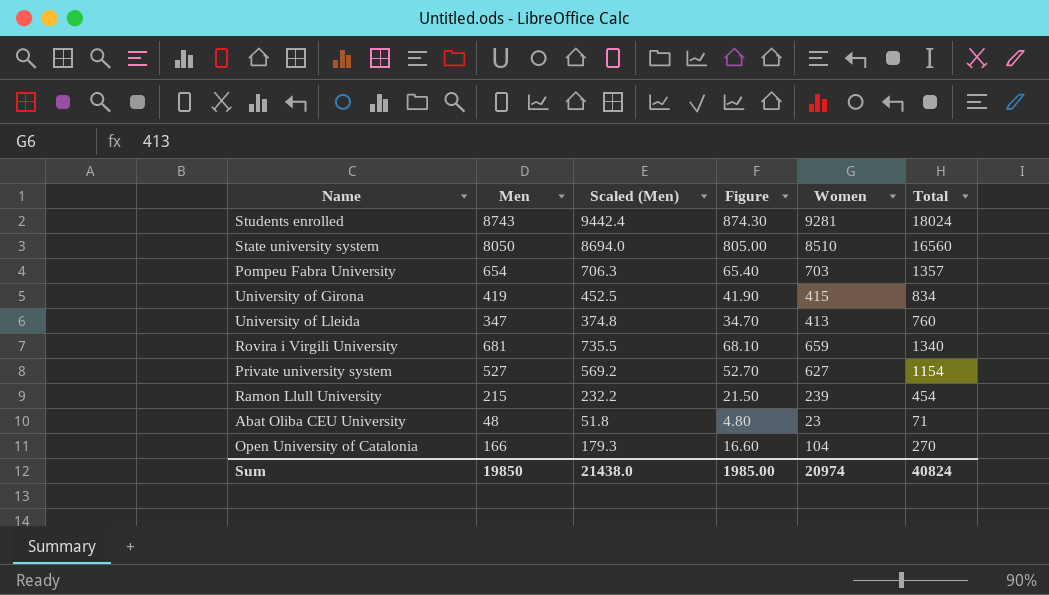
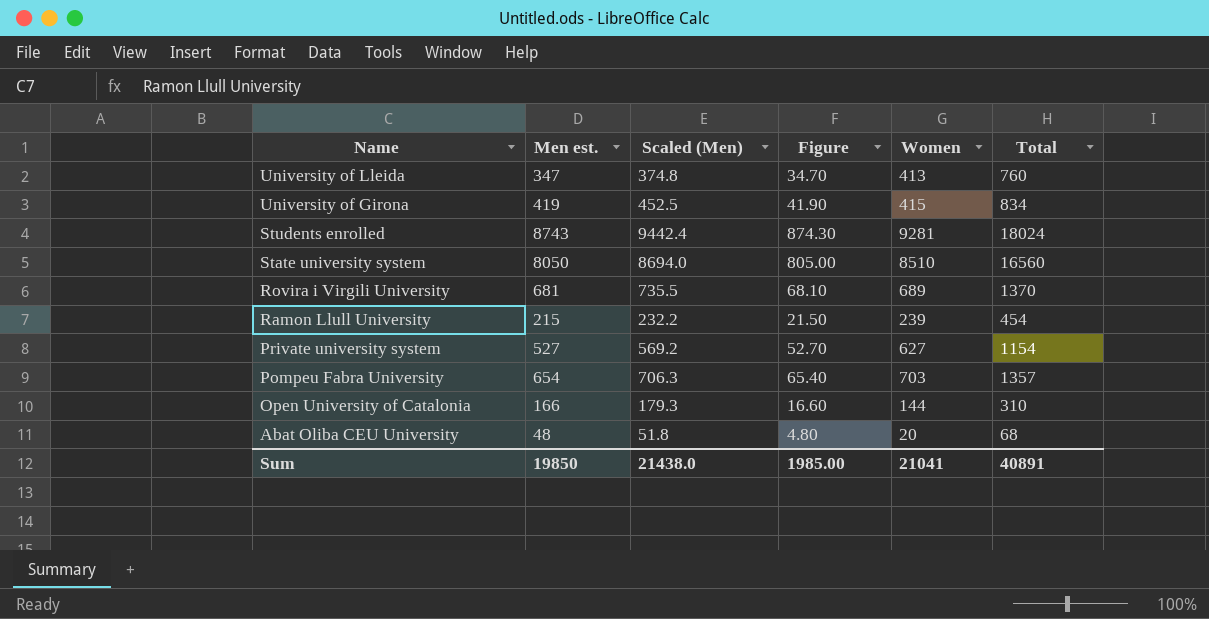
row order: none -> Name descending
column name: Men -> Men est.
Rovira i Virgili University | Women: 659 -> 689
Rovira i Virgili University | Total: 1340 -> 1370
Open University of Catalonia | Women: 104 -> 144
Open University of Catalonia | Total: 270 -> 310
Abat Oliba CEU University | Women: 23 -> 20
Abat Oliba CEU University | Total: 71 -> 68
Sum | Women: 20974 -> 21041
Sum | Total: 40824 -> 40891

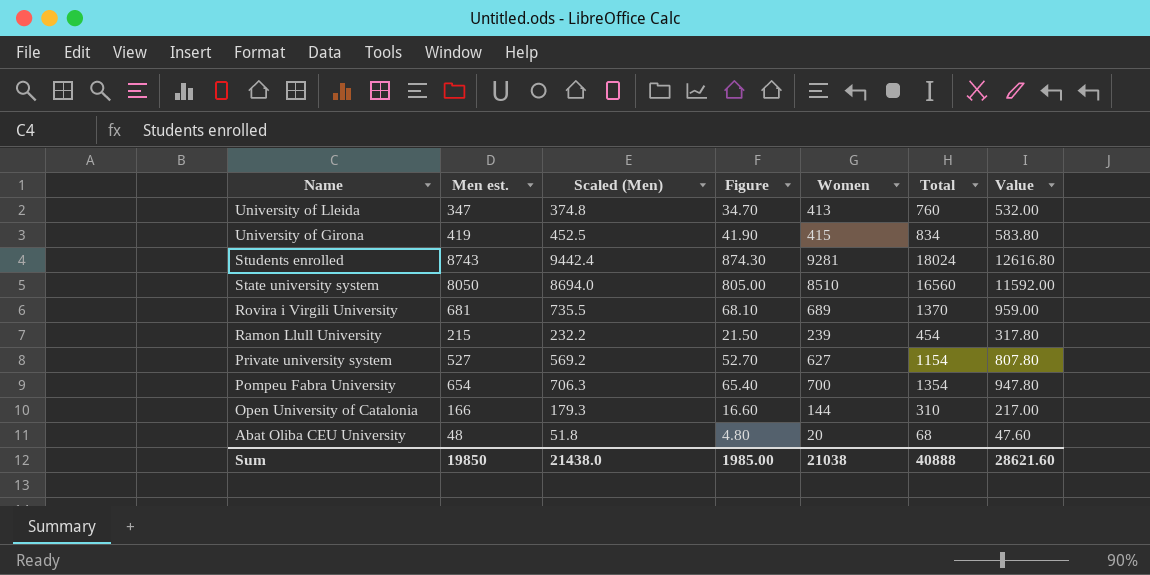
column Value | formula: none -> [Total] * 0.7
Pompeu Fabra University | Women: 703 -> 700
Pompeu Fabra University | Total: 1357 -> 1354
Sum | Women: 21041 -> 21038
Sum | Total: 40891 -> 40888

